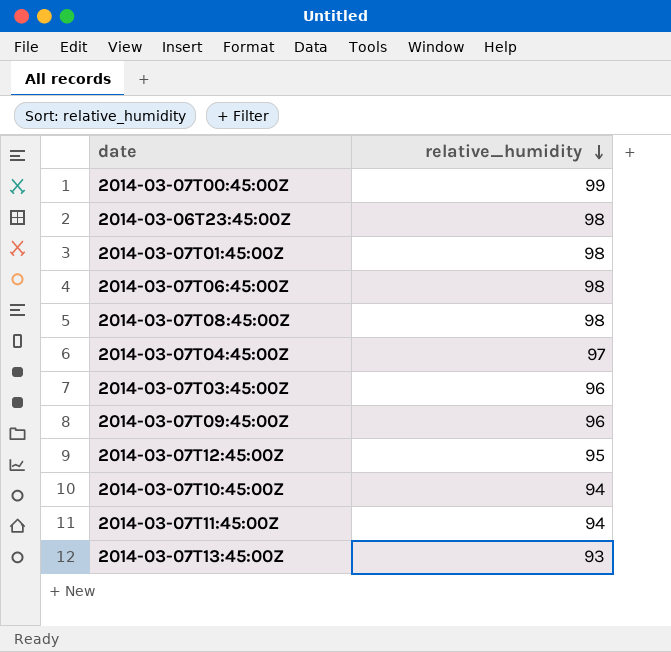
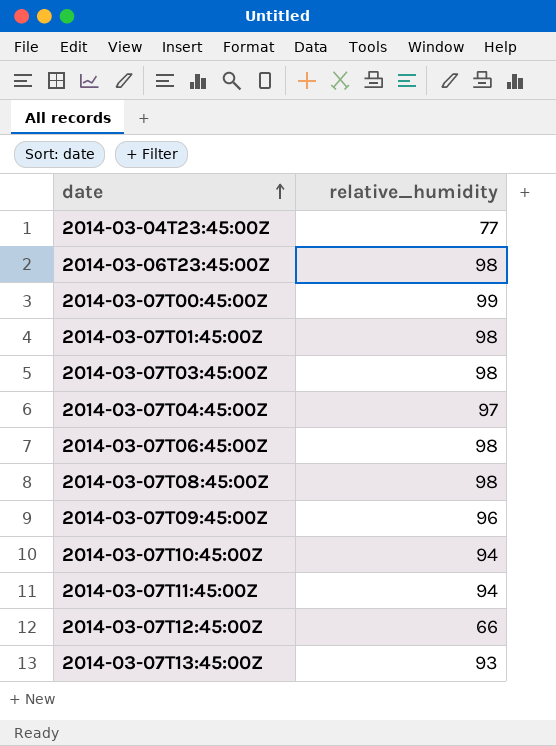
row order: relative_humidity descending -> date ascending
row 2014-03-04T23:45:00Z: none -> 77
2014-03-07T03:45:00Z | relative_humidity: 96 -> 98
2014-03-07T12:45:00Z | relative_humidity: 95 -> 66

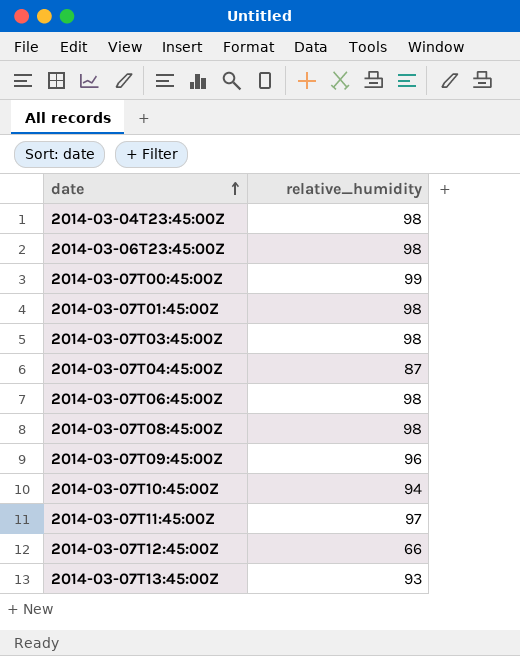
2014-03-04T23:45:00Z | relative_humidity: 77 -> 98
2014-03-07T04:45:00Z | relative_humidity: 97 -> 87
2014-03-07T11:45:00Z | relative_humidity: 94 -> 97

